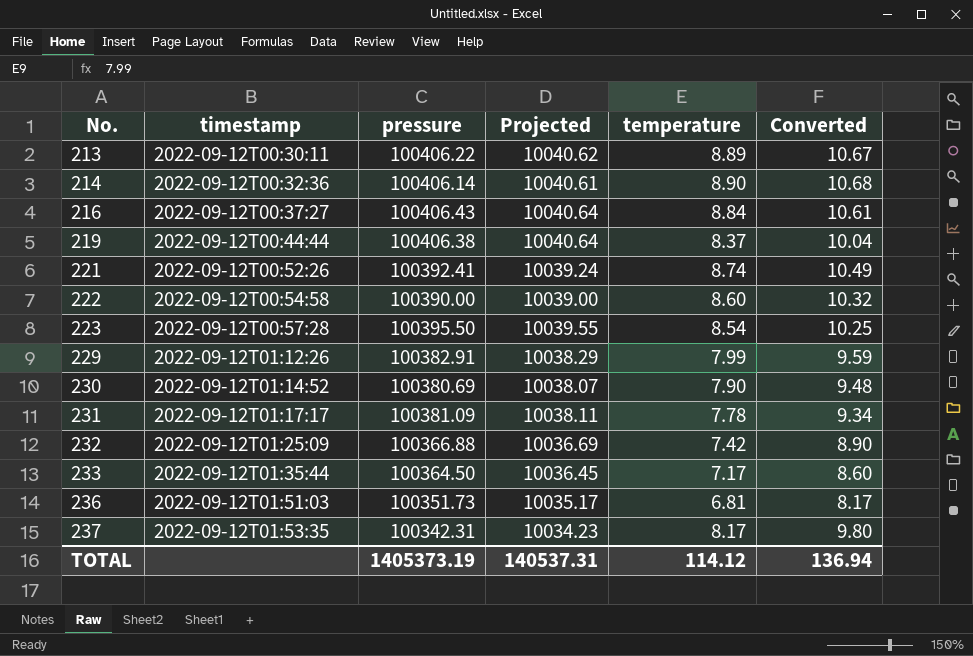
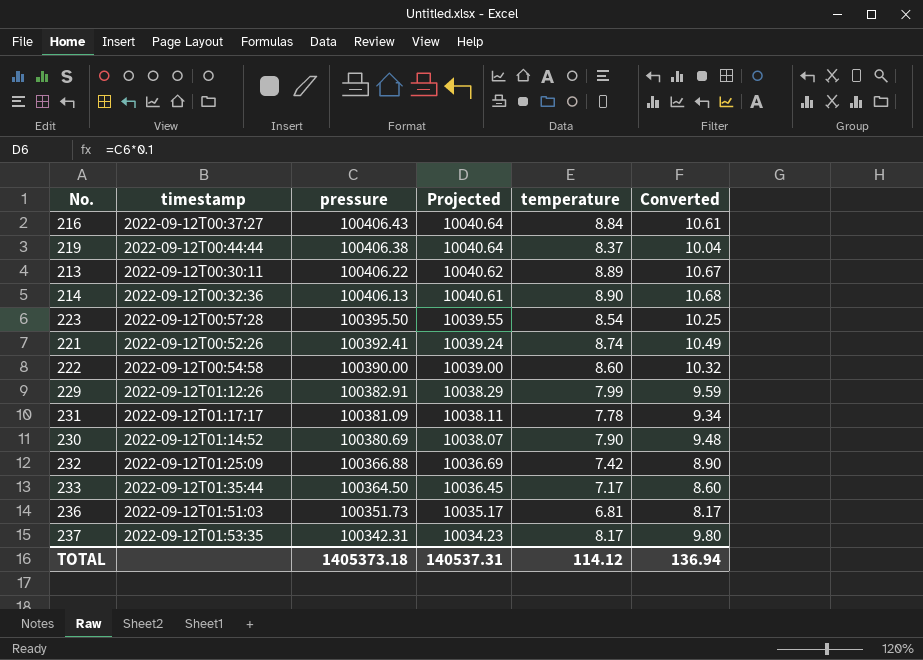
row order: No. ascending -> pressure descending
214 | pressure: 100406.14 -> 100406.13
TOTAL | pressure: 1405373.19 -> 1405373.18

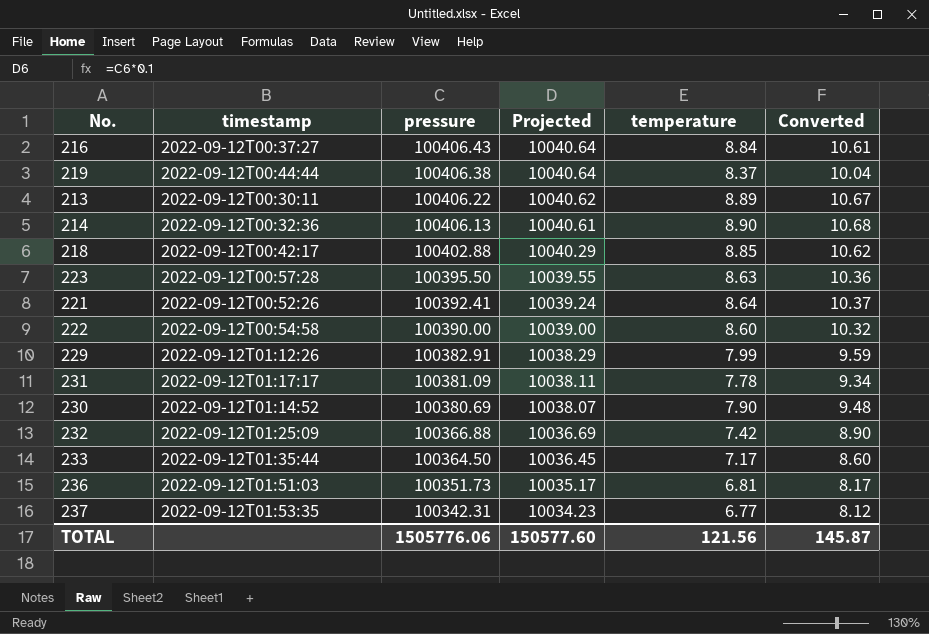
row 218: none -> 2022-09-12T00:42:17 | 100402.88 | 10040.29 | 8.85 | 10.62
223 | temperature: 8.54 -> 8.63
223 | Converted: 10.25 -> 10.36
221 | temperature: 8.74 -> 8.64
221 | Converted: 10.49 -> 10.37
237 | temperature: 8.17 -> 6.77
237 | Converted: 9.80 -> 8.12
TOTAL | pressure: 1405373.18 -> 1505776.06
TOTAL | Projected: 140537.31 -> 150577.60
TOTAL | temperature: 114.12 -> 121.56
TOTAL | Converted: 136.94 -> 145.87

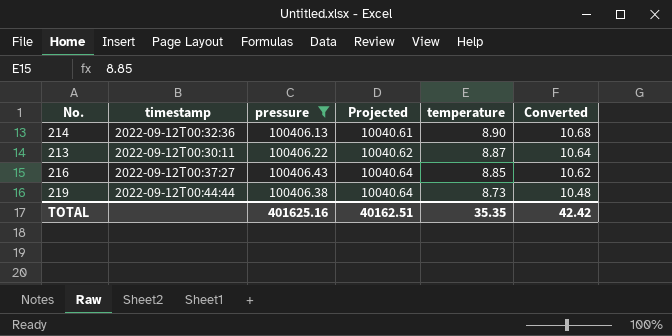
filter: none -> pressure >= 100406.13
row order: pressure descending -> Projected ascending
213 | temperature: 8.89 -> 8.87
213 | Converted: 10.67 -> 10.64
216 | temperature: 8.84 -> 8.85
216 | Converted: 10.61 -> 10.62
219 | temperature: 8.37 -> 8.73
219 | Converted: 10.04 -> 10.48
TOTAL | pressure: 1505776.06 -> 401625.16
TOTAL | Projected: 150577.60 -> 40162.51
TOTAL | temperature: 121.56 -> 35.35
TOTAL | Converted: 145.87 -> 42.42

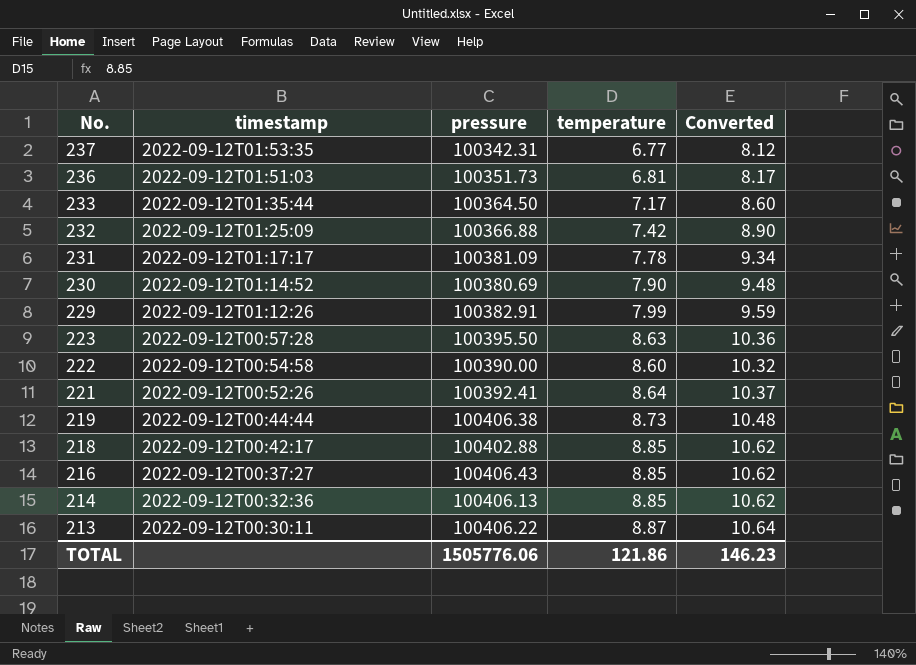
filter: pressure >= 100406.13 -> none
row order: Projected ascending -> No. descending
column Projected | formula: [pressure] * 0.1 -> none
214 | temperature: 8.90 -> 8.85
214 | Converted: 10.68 -> 10.62
TOTAL | pressure: 401625.16 -> 1505776.06
TOTAL | temperature: 35.35 -> 121.86
TOTAL | Converted: 42.42 -> 146.23

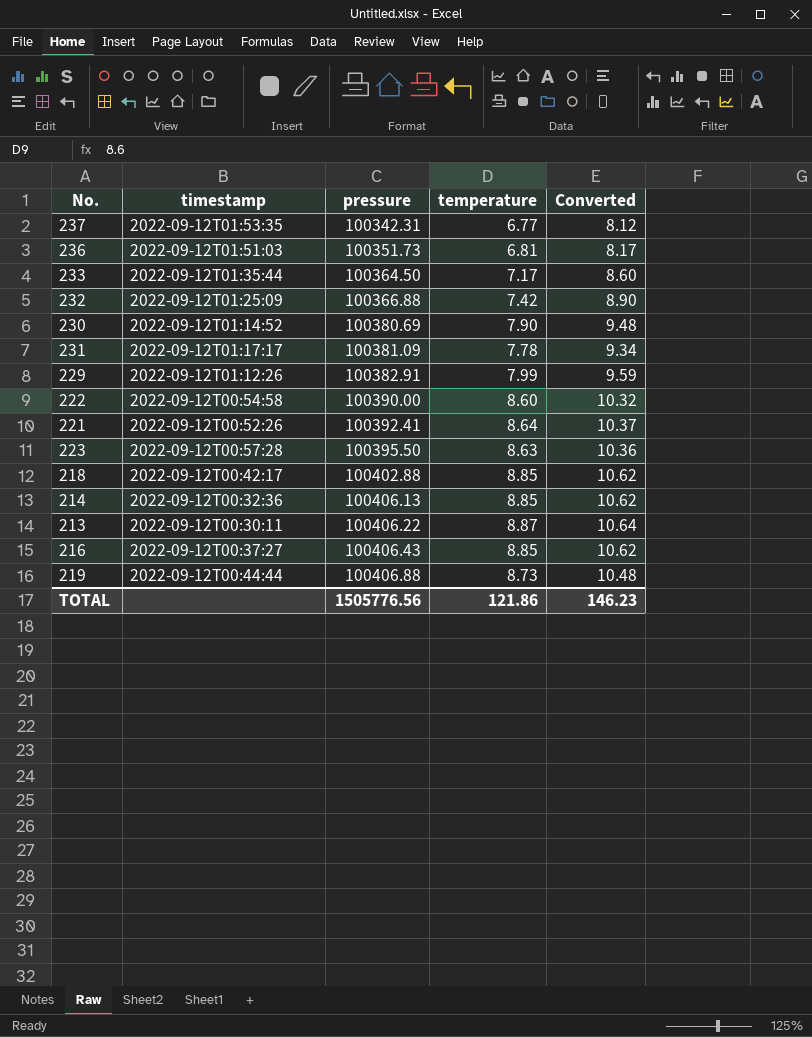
row order: No. descending -> pressure ascending
219 | pressure: 100406.38 -> 100406.88
TOTAL | pressure: 1505776.06 -> 1505776.56

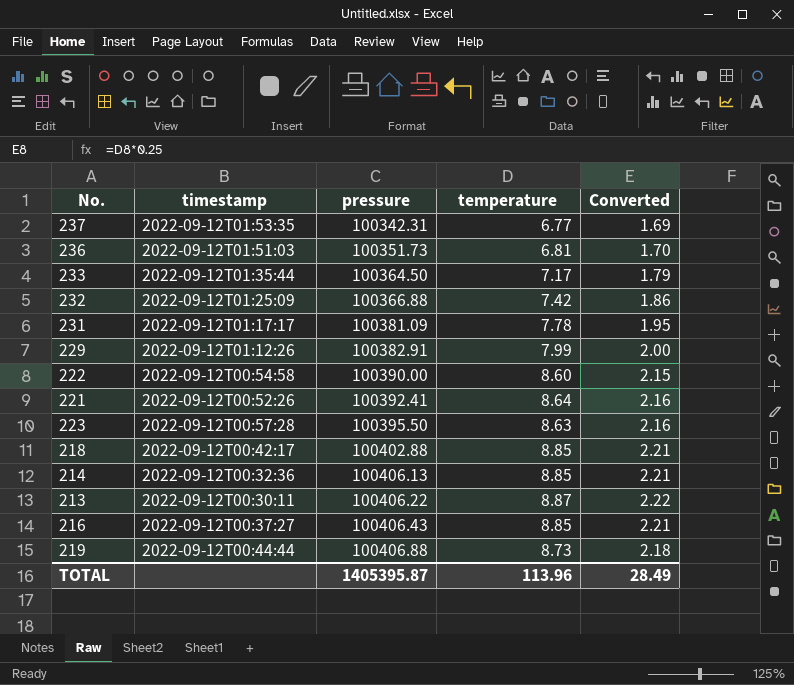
column Converted | formula: [temperature] * 1.2 -> [temperature] * 0.25
row 230: 2022-09-12T01:14:52 | 100380.69 | 7.90 | 9.48 -> none
TOTAL | pressure: 1505776.56 -> 1405395.87
TOTAL | temperature: 121.86 -> 113.96
TOTAL | Converted: 146.23 -> 28.49

